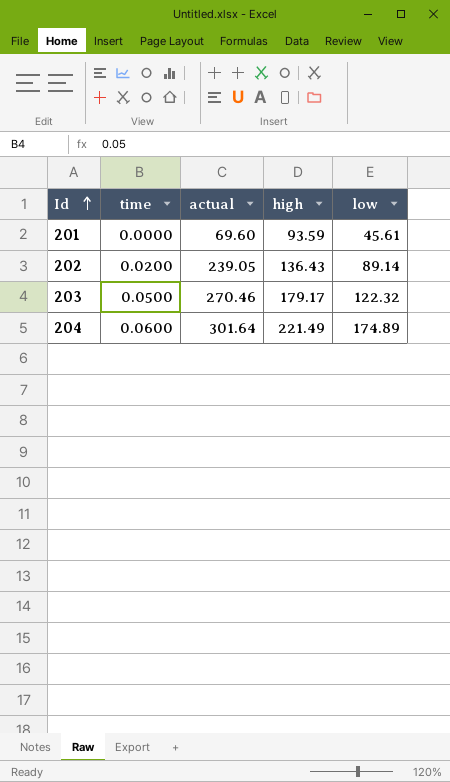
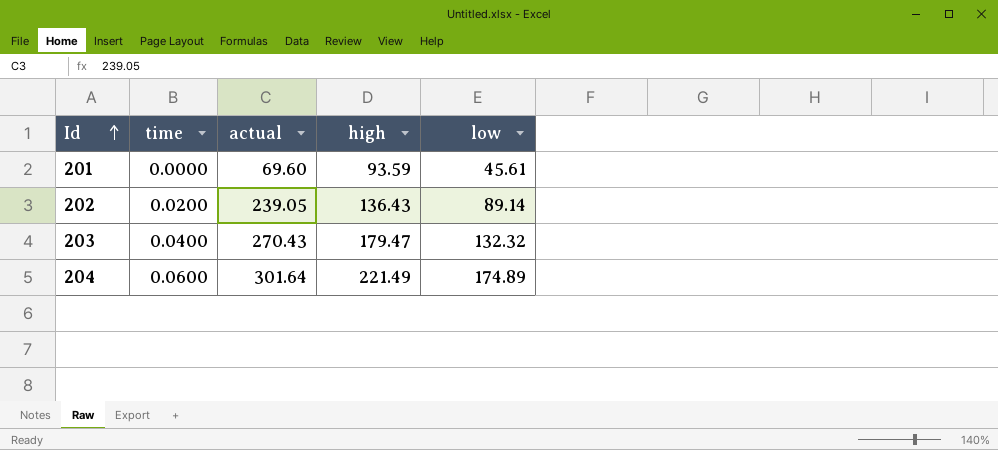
203 | time: 0.0500 -> 0.0400
203 | actual: 270.46 -> 270.43
203 | high: 179.17 -> 179.47
203 | low: 122.32 -> 132.32

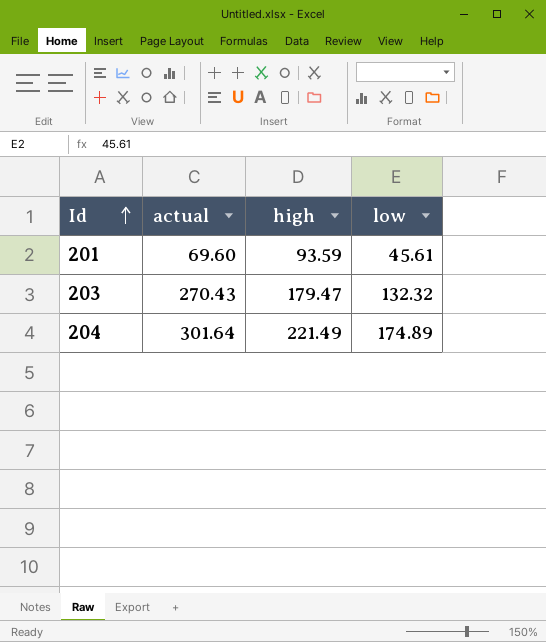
column time | position: 2 -> none
row 202: 0.0200 | 239.05 | 136.43 | 89.14 -> none

